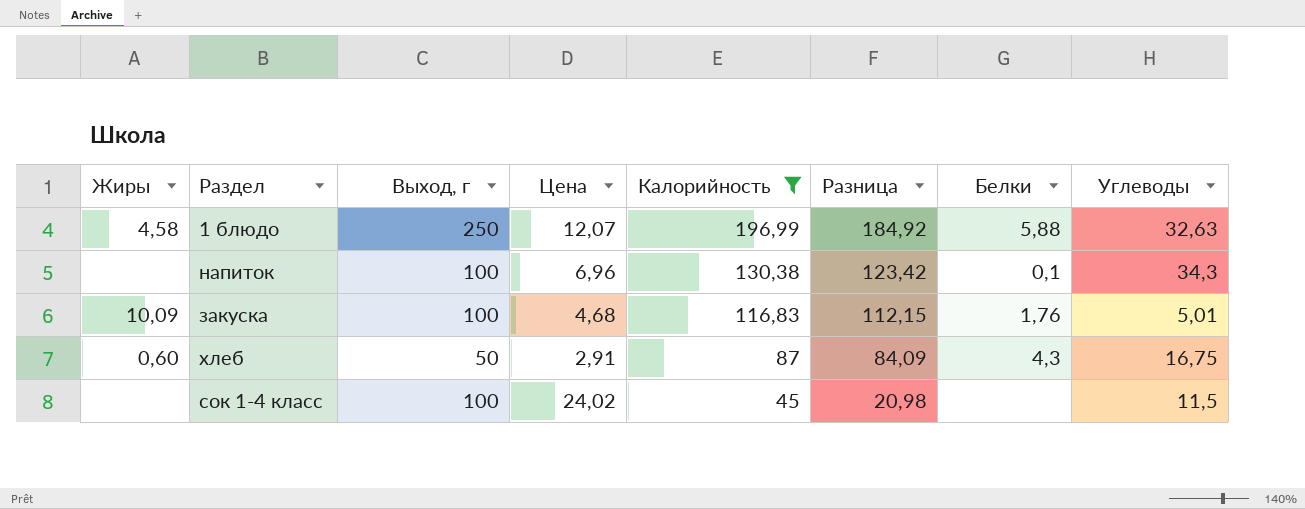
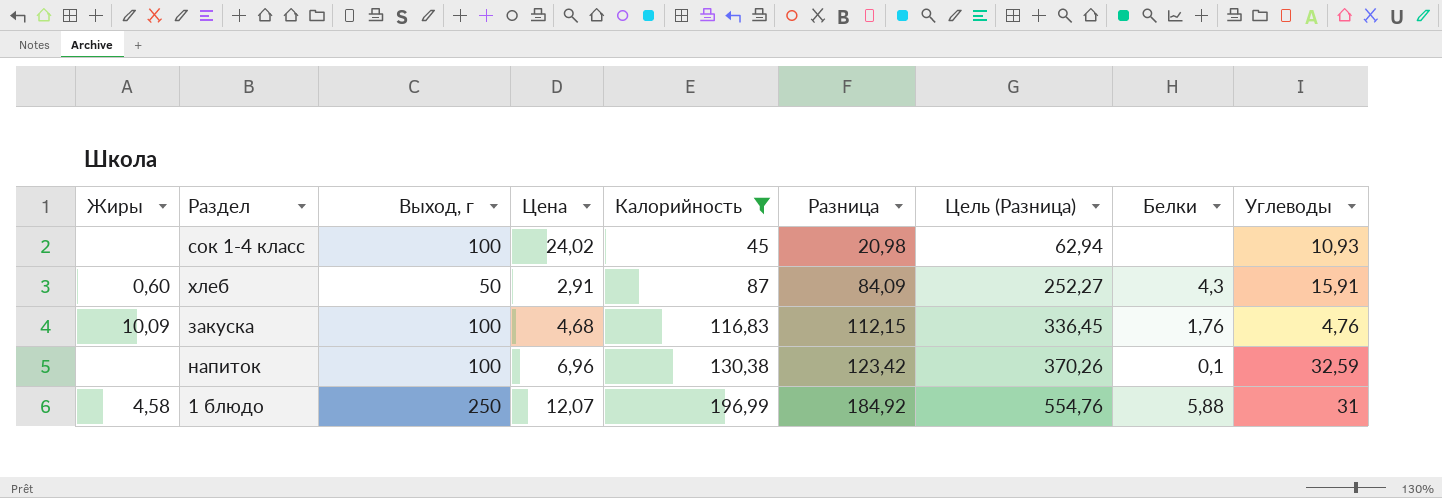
row order: Калорийность descending -> Калорийность ascending
column Цель (Разница) | formula: none -> [Разница] * 3
сок 1-4 класс | Углеводы: 11,5 -> 10,93
хлеб | Углеводы: 16,75 -> 15,91
закуска | Углеводы: 5,01 -> 4,76
напиток | Углеводы: 34,3 -> 32,59
1 блюдо | Углеводы: 32,63 -> 31

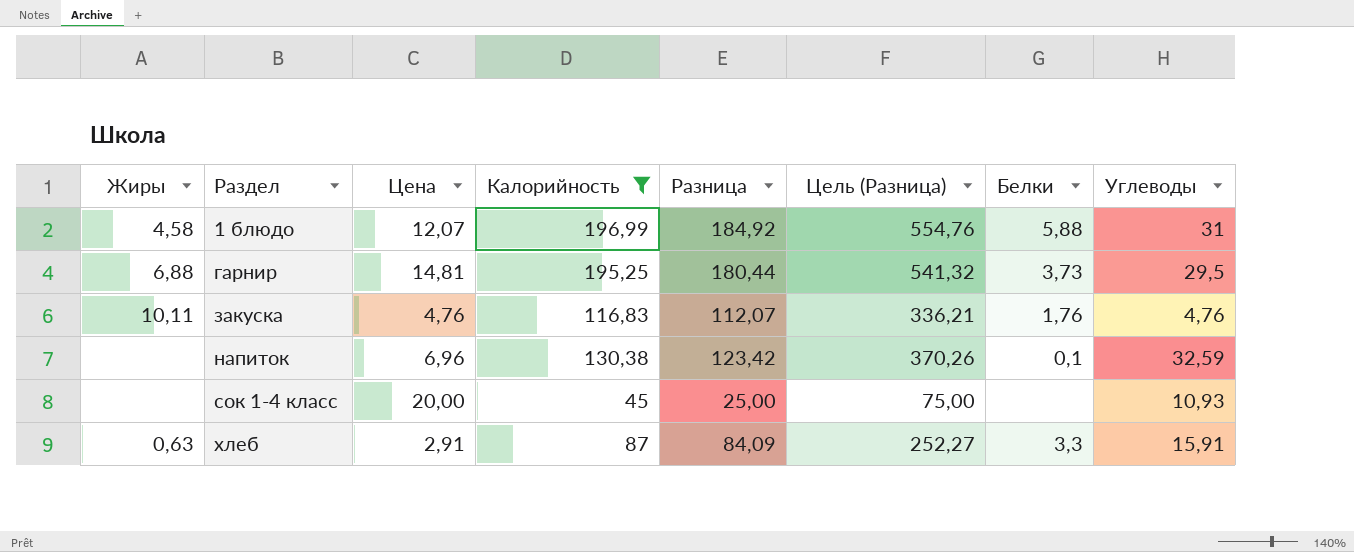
row order: Калорийность ascending -> Раздел ascending
column Выход, г | position: 3 -> none
row гарнир: none -> 6,88 | 14,81 | 195,25 | 180,44 | 541,32 | 3,73 | 29,5
закуска | Жиры: 10,09 -> 10,11
закуска | Цена: 4,68 -> 4,76
закуска | Разница: 112,15 -> 112,07
закуска | Цель (Разница): 336,45 -> 336,21
сок 1-4 класс | Цена: 24,02 -> 20,00
сок 1-4 класс | Разница: 20,98 -> 25,00
сок 1-4 класс | Цель (Разница): 62,94 -> 75,00
хлеб | Жиры: 0,60 -> 0,63
хлеб | Белки: 4,3 -> 3,3

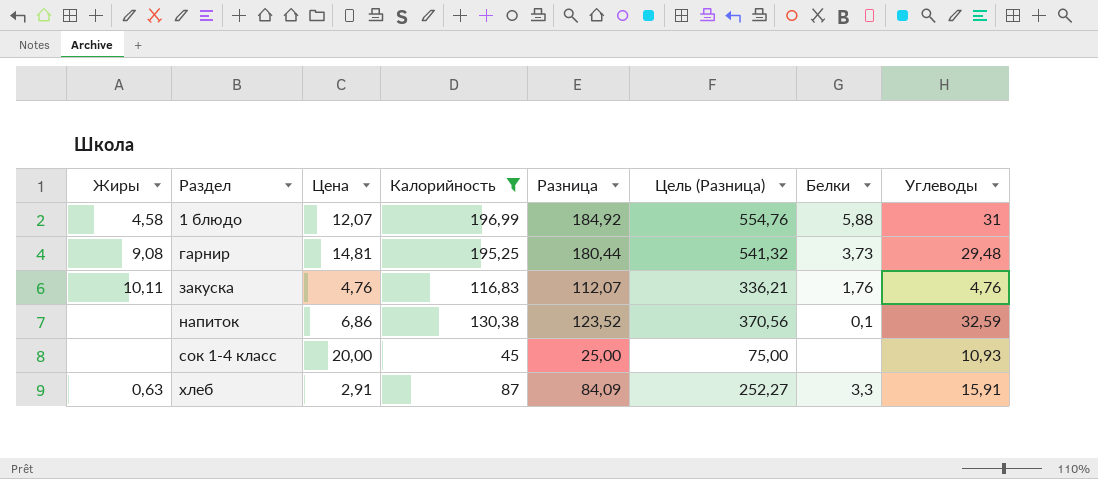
гарнир | Жиры: 6,88 -> 9,08
гарнир | Углеводы: 29,5 -> 29,48
напиток | Цена: 6,96 -> 6,86
напиток | Разница: 123,42 -> 123,52
напиток | Цель (Разница): 370,26 -> 370,56

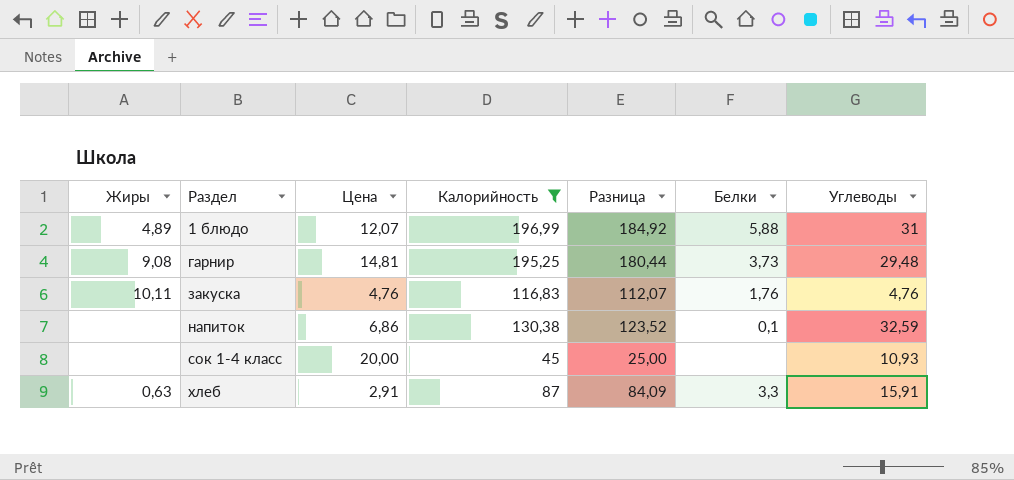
column Цель (Разница) | formula: [Разница] * 3 -> none
1 блюдо | Жиры: 4,58 -> 4,89

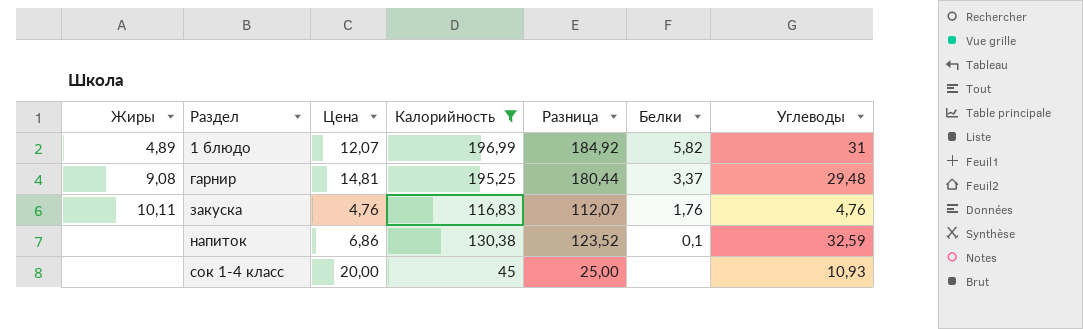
row хлеб: 0,63 | 2,91 | 87 | 84,09 | 3,3 | 15,91 -> none
1 блюдо | Белки: 5,88 -> 5,82
гарнир | Белки: 3,73 -> 3,37

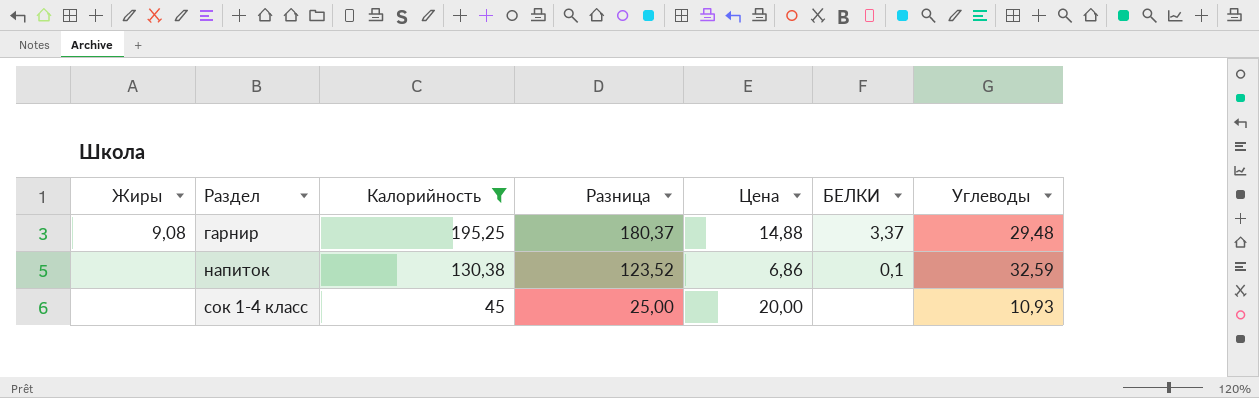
column Цена | position: 3 -> 5
column name: Белки -> БЕЛКИ
row 1 блюдо: 4,89 | 12,07 | 196,99 | 184,92 | 5,82 | 31 -> none
row закуска: 10,11 | 4,76 | 116,83 | 112,07 | 1,76 | 4,76 -> none
гарнир | Разница: 180,44 -> 180,37
гарнир | Цена: 14,81 -> 14,88

